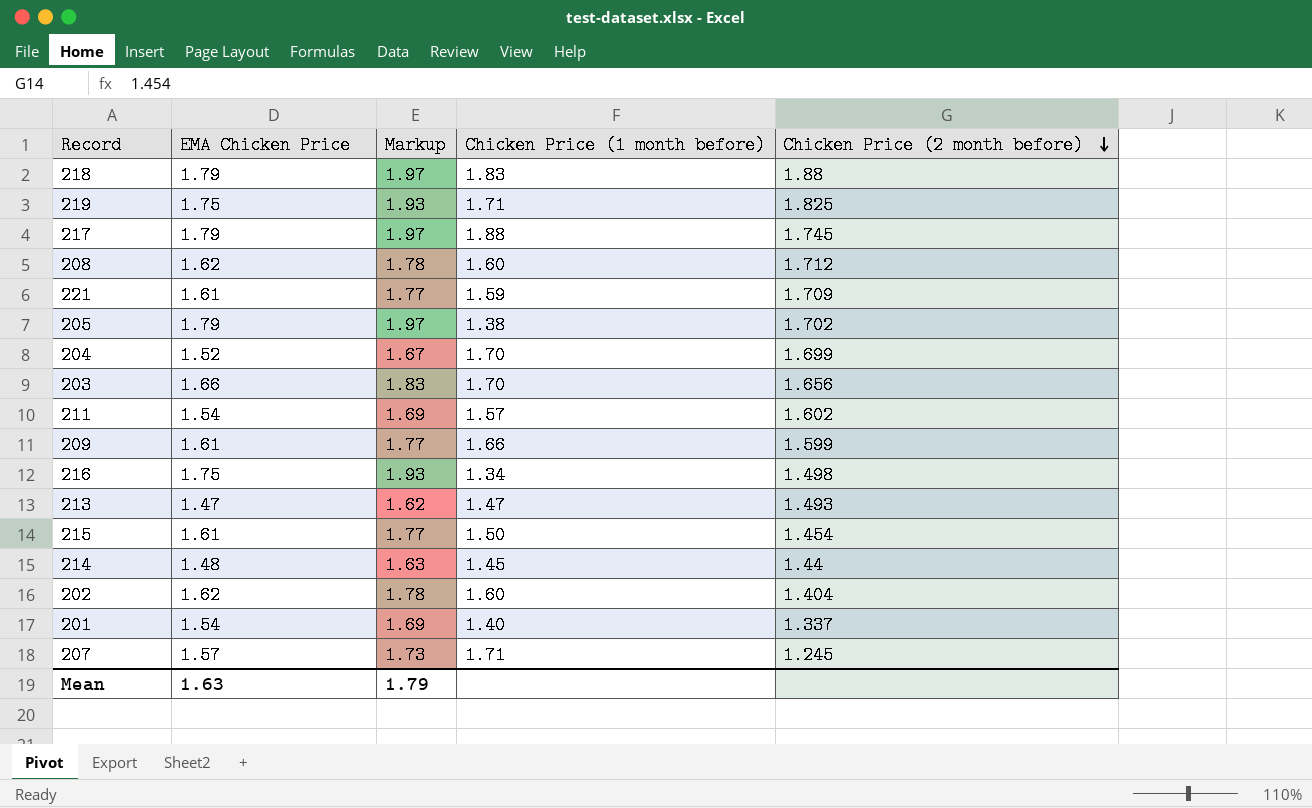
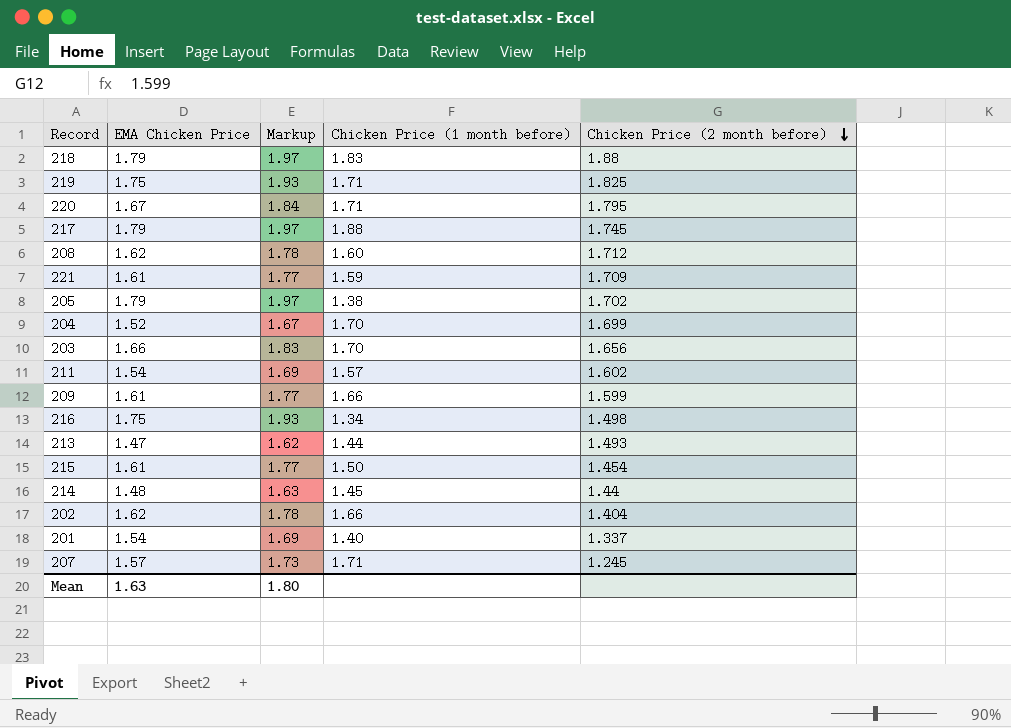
row 220: none -> 1.67 | 1.84 | 1.71 | 1.795
213 | Chicken Price (1 month before): 1.47 -> 1.44
202 | Chicken Price (1 month before): 1.60 -> 1.66
Mean | Markup: 1.79 -> 1.80

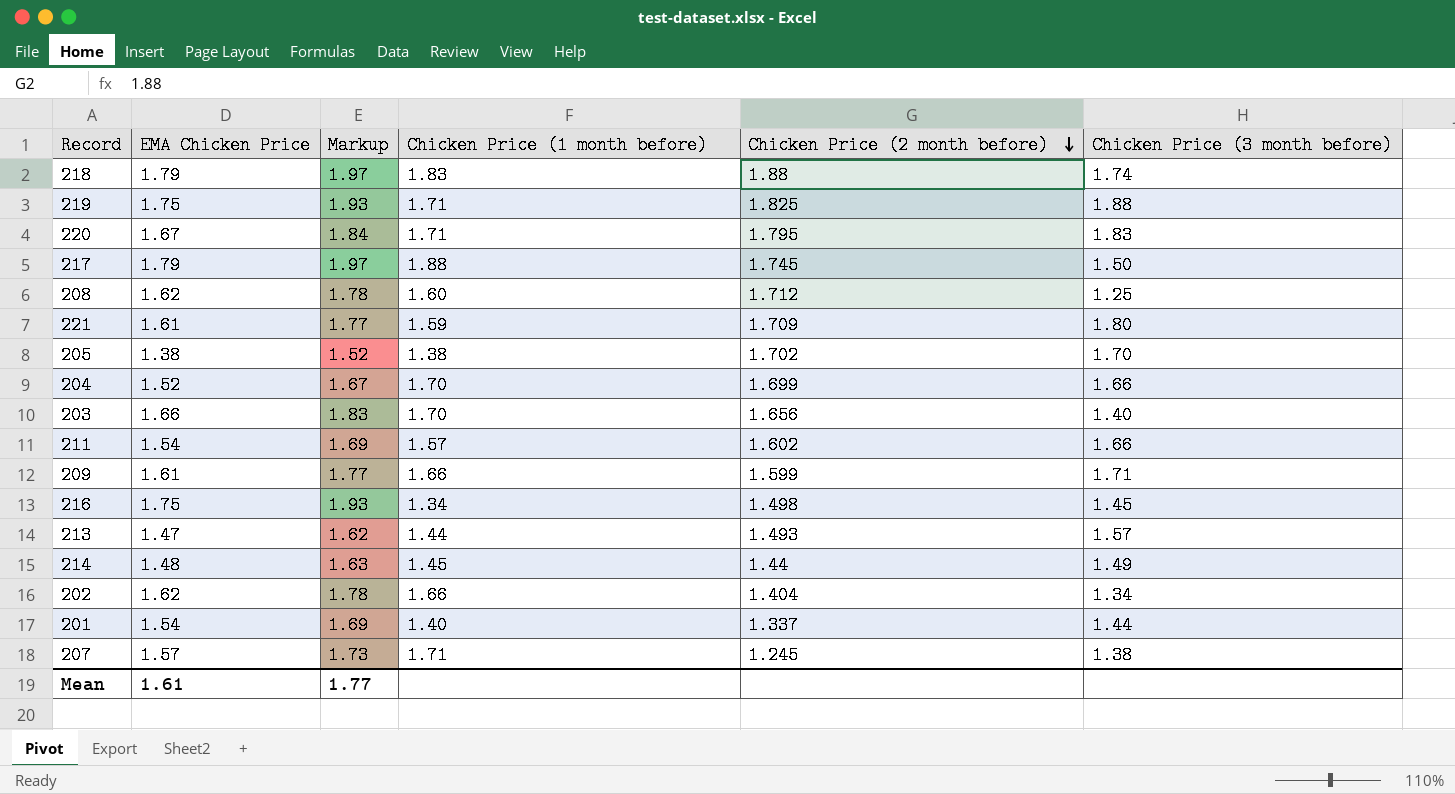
column Chicken Price (3 month before) | position: none -> 6
row 215: 1.61 | 1.77 | 1.50 | 1.454 -> none
205 | EMA Chicken Price: 1.79 -> 1.38
205 | Markup: 1.97 -> 1.52
Mean | EMA Chicken Price: 1.63 -> 1.61
Mean | Markup: 1.80 -> 1.77

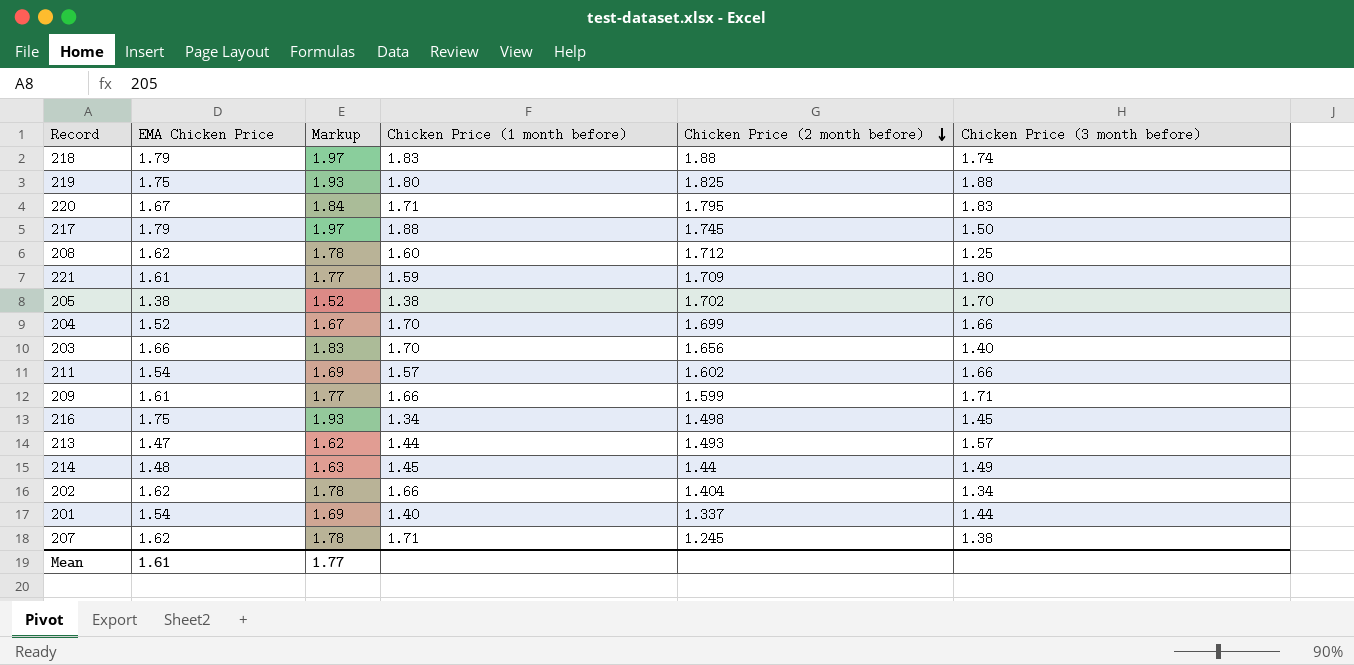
219 | Chicken Price (1 month before): 1.71 -> 1.80
207 | EMA Chicken Price: 1.57 -> 1.62
207 | Markup: 1.73 -> 1.78

